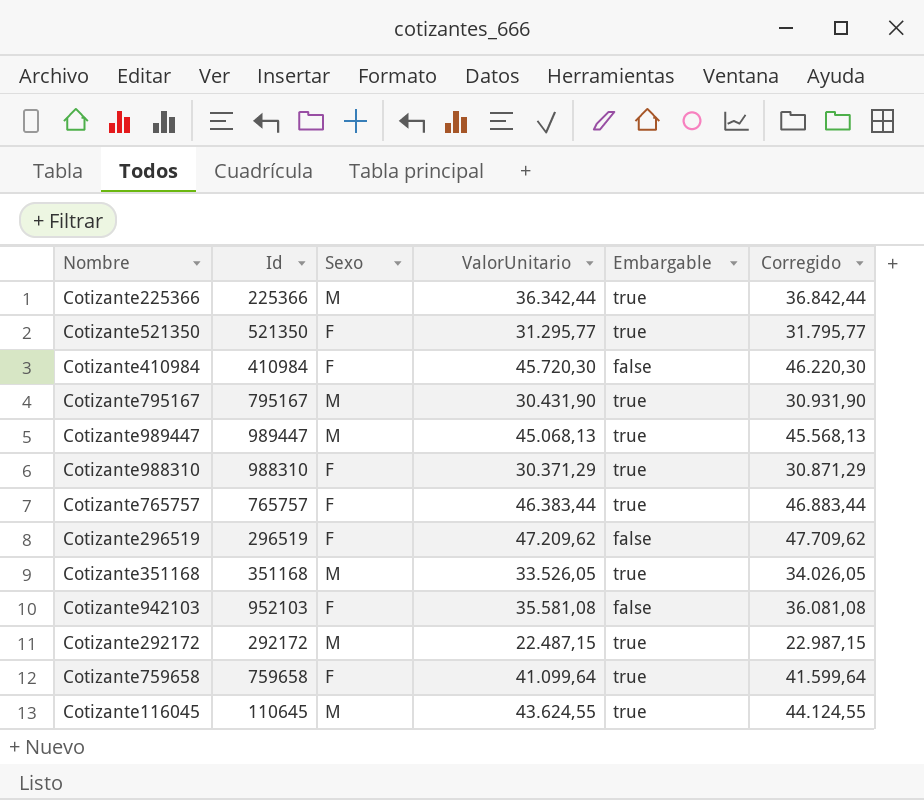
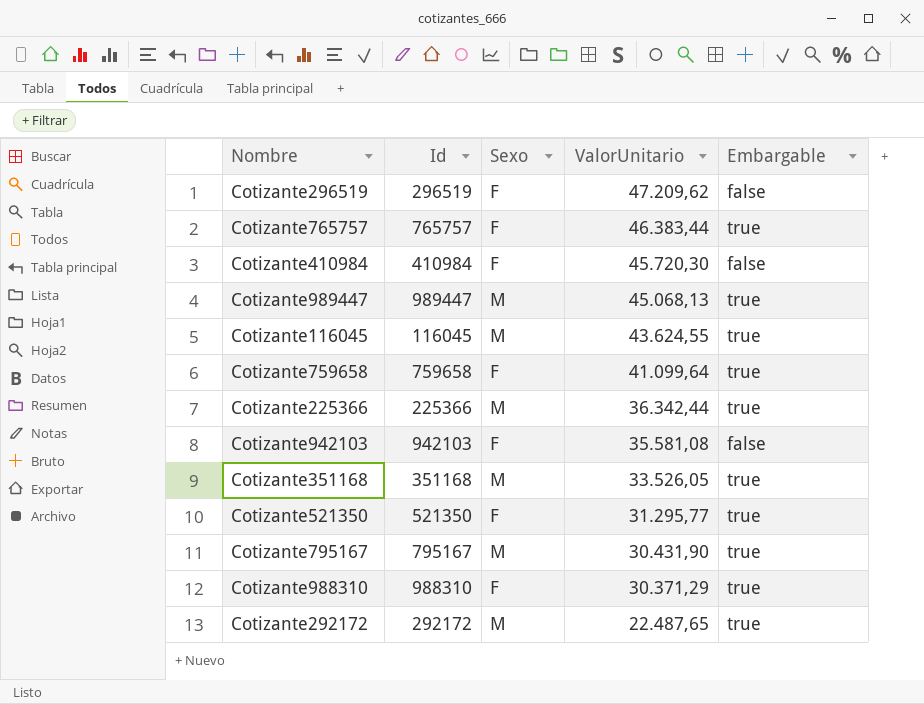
row order: none -> ValorUnitario descending
column Corregido | formula: [ValorUnitario] + 500 -> none
Cotizante116045 | Id: 110645 -> 116045
Cotizante942103 | Id: 952103 -> 942103
Cotizante292172 | ValorUnitario: 22.487,15 -> 22.487,65

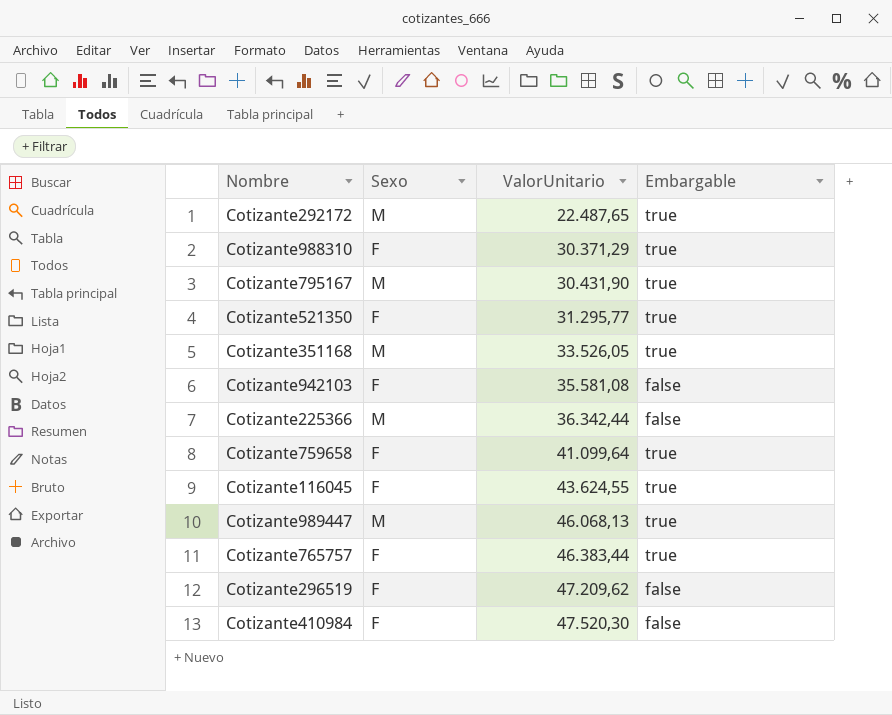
row order: ValorUnitario descending -> ValorUnitario ascending
column Id | position: 2 -> none
Cotizante225366 | Embargable: true -> false
Cotizante116045 | Sexo: M -> F
Cotizante989447 | ValorUnitario: 45.068,13 -> 46.068,13
Cotizante410984 | ValorUnitario: 45.720,30 -> 47.520,30

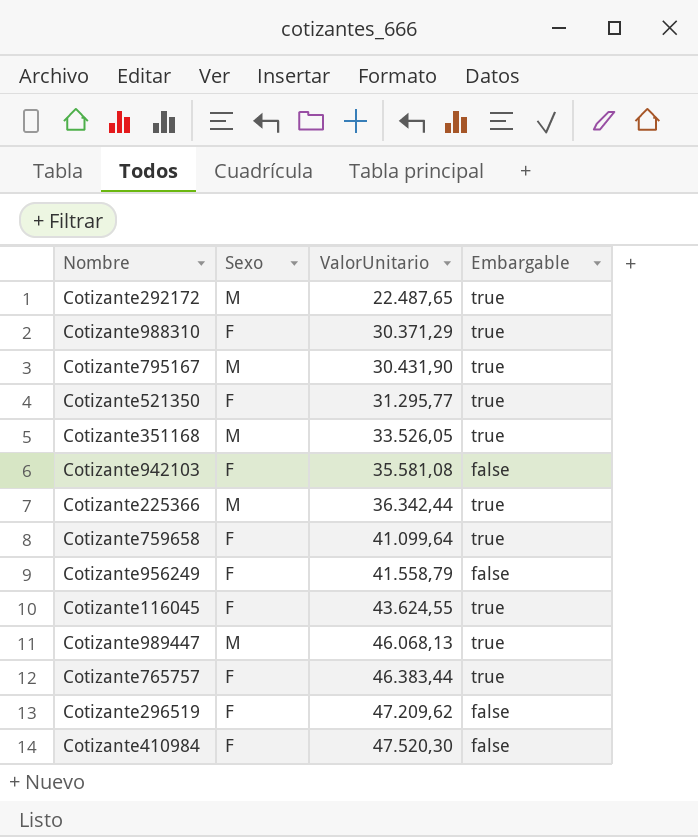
Cotizante225366 | Embargable: false -> true
row Cotizante956249: none -> F | 41.558,79 | false

